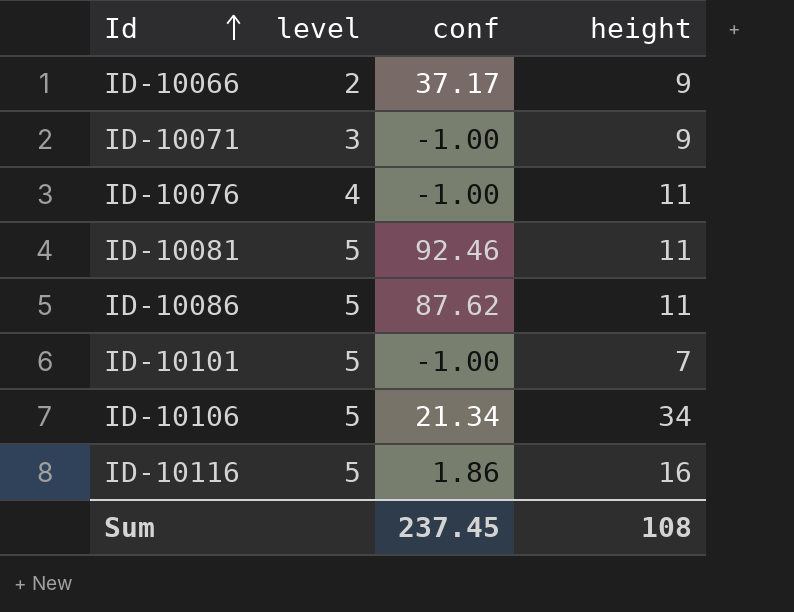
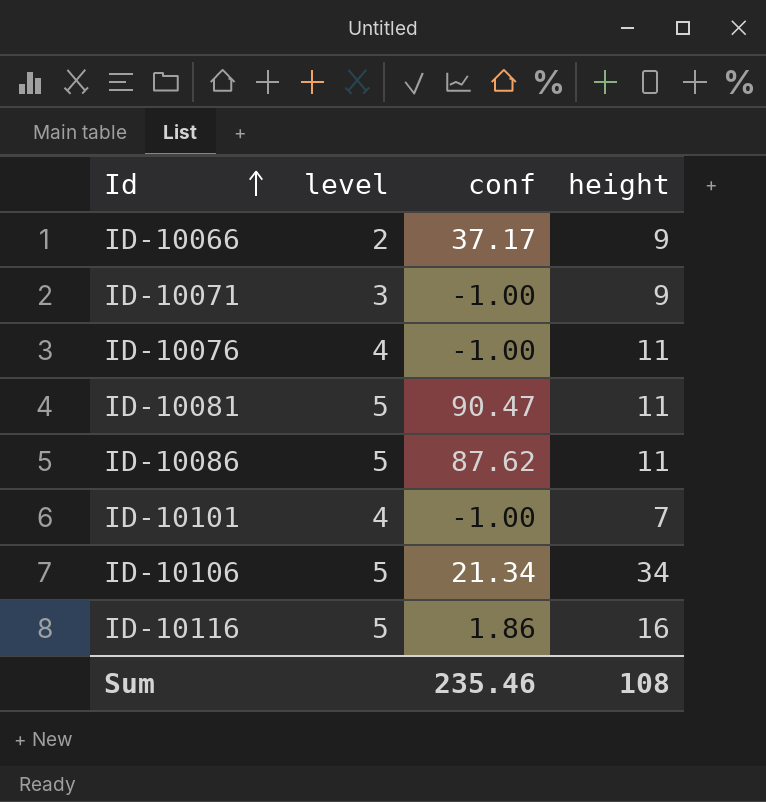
ID-10081 | conf: 92.46 -> 90.47
ID-10101 | level: 5 -> 4
Sum | conf: 237.45 -> 235.46

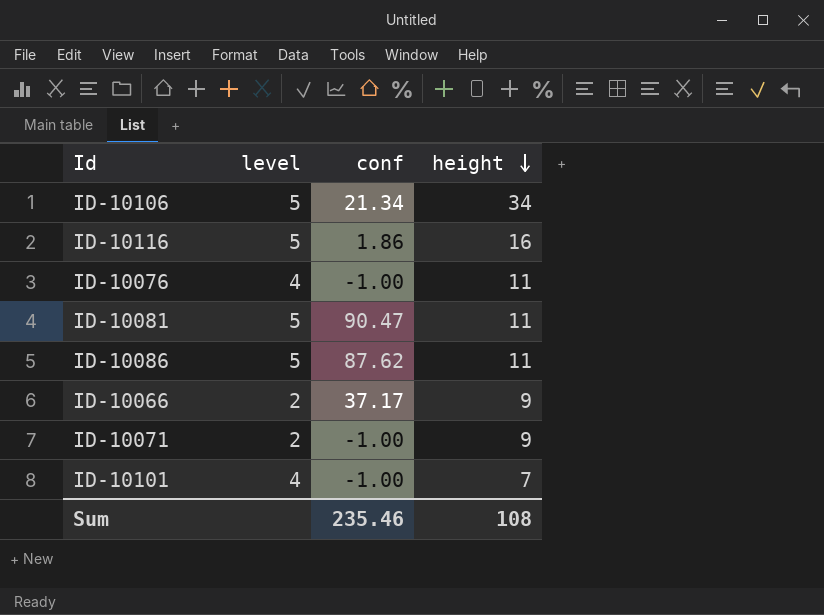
row order: Id ascending -> height descending
ID-10071 | level: 3 -> 2

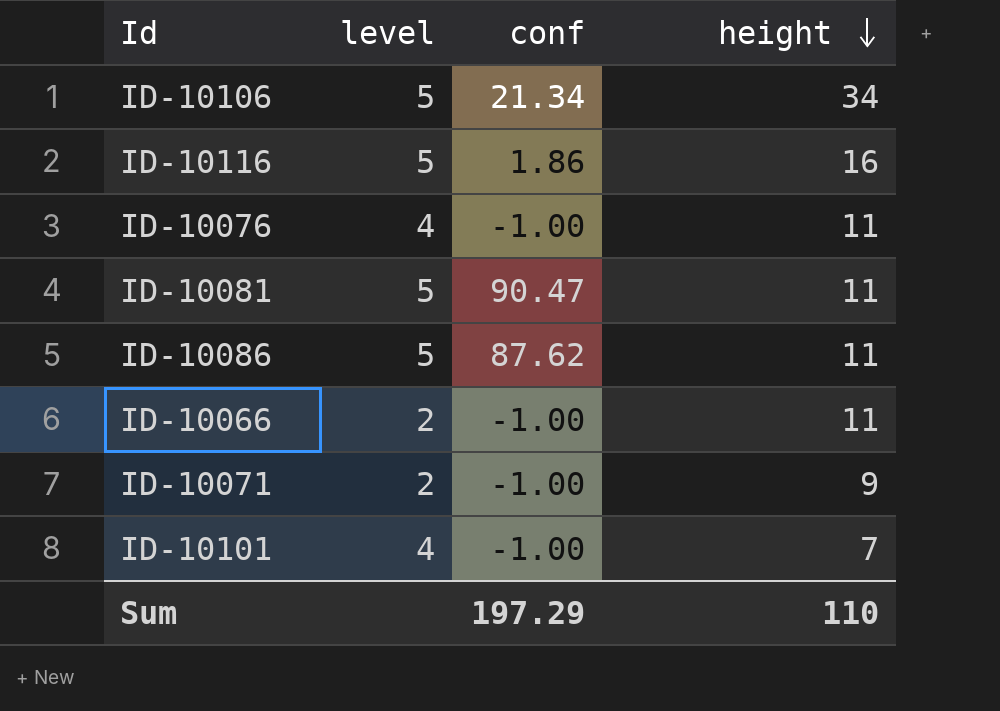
ID-10066 | conf: 37.17 -> -1.00
ID-10066 | height: 9 -> 11
Sum | conf: 235.46 -> 197.29
Sum | height: 108 -> 110

